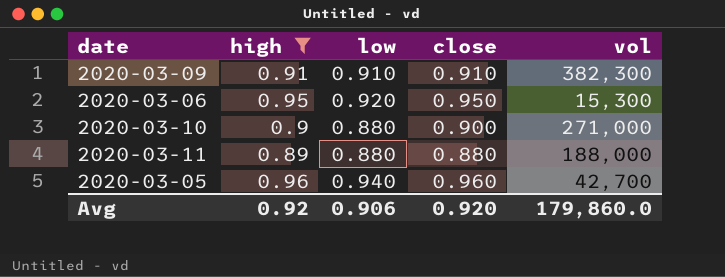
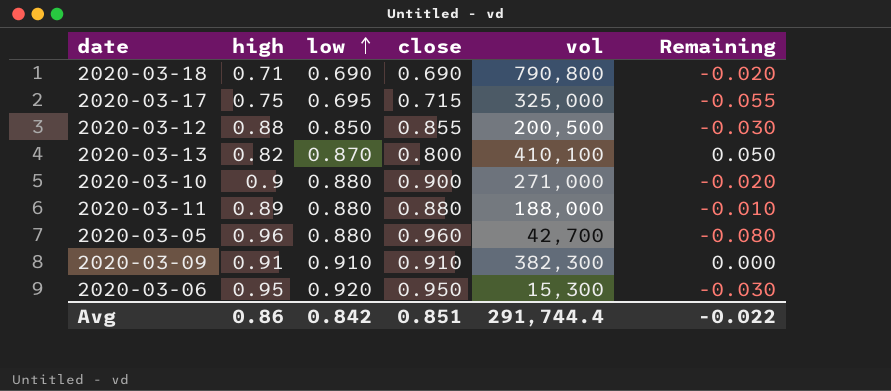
filter: high >= 0.89 -> none
row order: none -> low ascending
column Remaining | formula: none -> [low] - [high]
2020-03-05 | low: 0.940 -> 0.880
Avg | high: 0.92 -> 0.86
Avg | low: 0.906 -> 0.842
Avg | close: 0.920 -> 0.851
Avg | vol: 179,860.0 -> 291,744.4

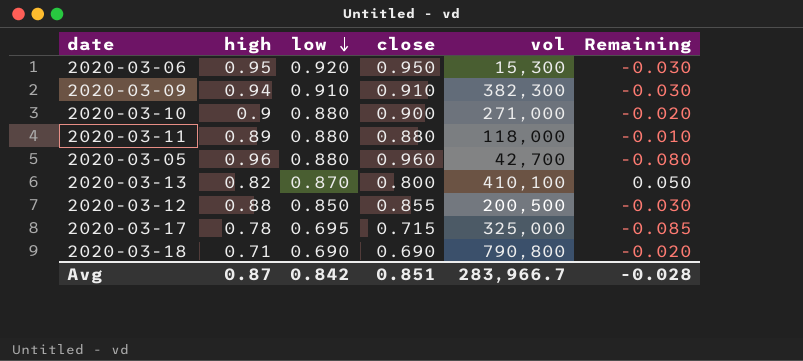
row order: low ascending -> low descending
2020-03-09 | high: 0.91 -> 0.94
2020-03-09 | Remaining: 0.000 -> -0.030
2020-03-11 | vol: 188,000 -> 118,000
2020-03-17 | high: 0.75 -> 0.78
2020-03-17 | Remaining: -0.055 -> -0.085
Avg | high: 0.86 -> 0.87
Avg | vol: 291,744.4 -> 283,966.7
Avg | Remaining: -0.022 -> -0.028

